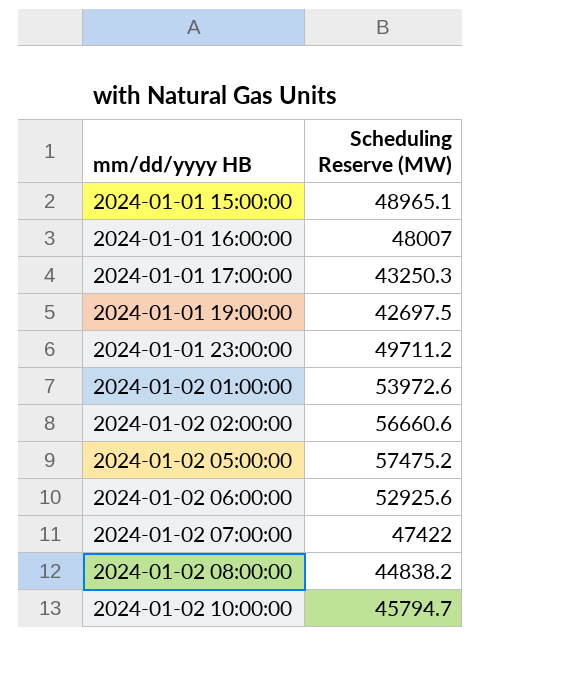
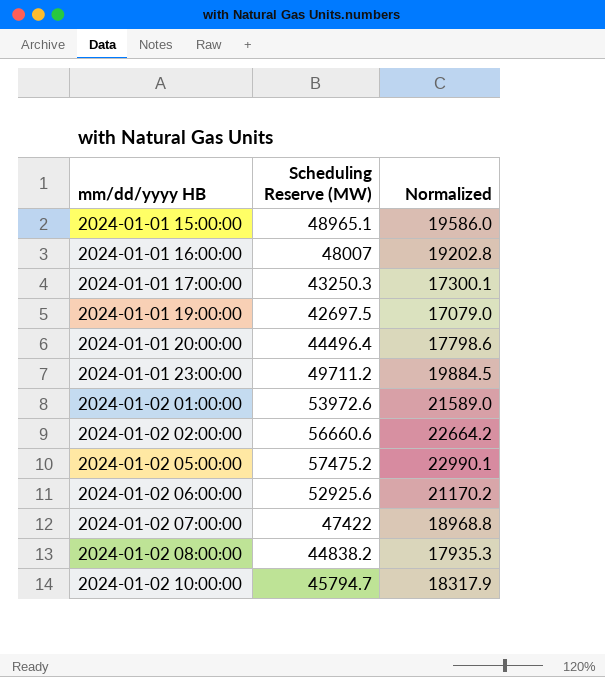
column Normalized | formula: none -> [Scheduling Reserve (MW)] * 0.4
row 2024-01-01 20:00:00: none -> 44496.4 | 17798.6

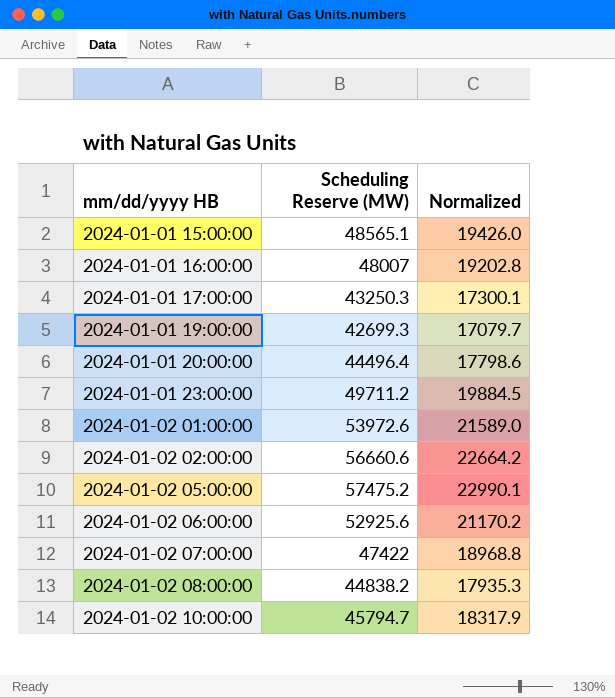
2024-01-01 15:00:00 | Scheduling Reserve (MW): 48965.1 -> 48565.1
2024-01-01 15:00:00 | Normalized: 19586.0 -> 19426.0
2024-01-01 19:00:00 | Scheduling Reserve (MW): 42697.5 -> 42699.3
2024-01-01 19:00:00 | Normalized: 17079.0 -> 17079.7

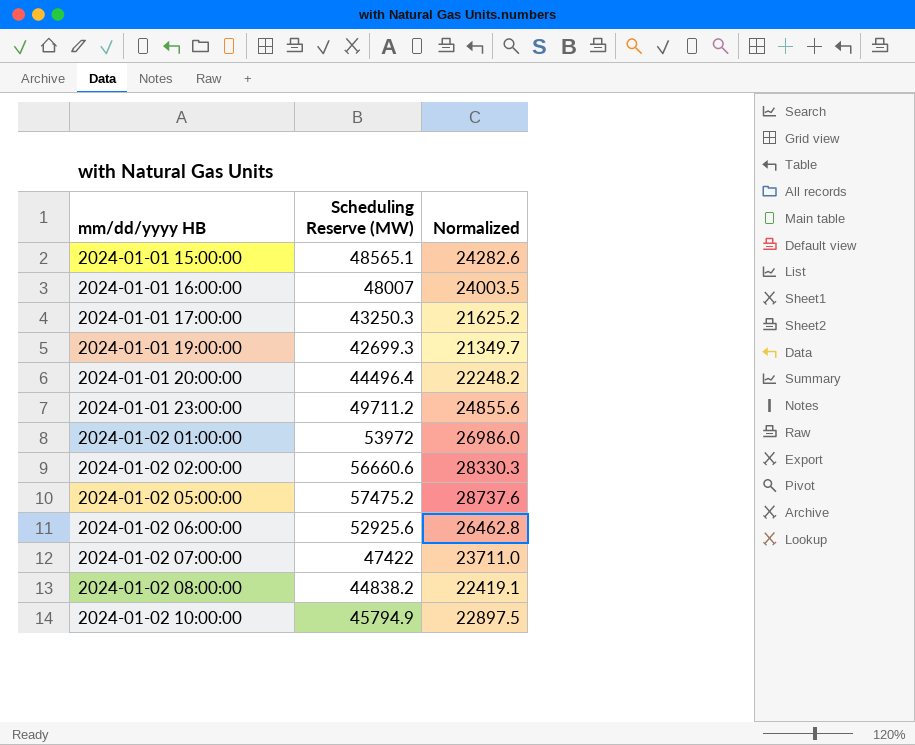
column Normalized | formula: [Scheduling Reserve (MW)] * 0.4 -> [Scheduling Reserve (MW)] * 0.5
2024-01-02 01:00:00 | Scheduling Reserve (MW): 53972.6 -> 53972
2024-01-02 10:00:00 | Scheduling Reserve (MW): 45794.7 -> 45794.9

